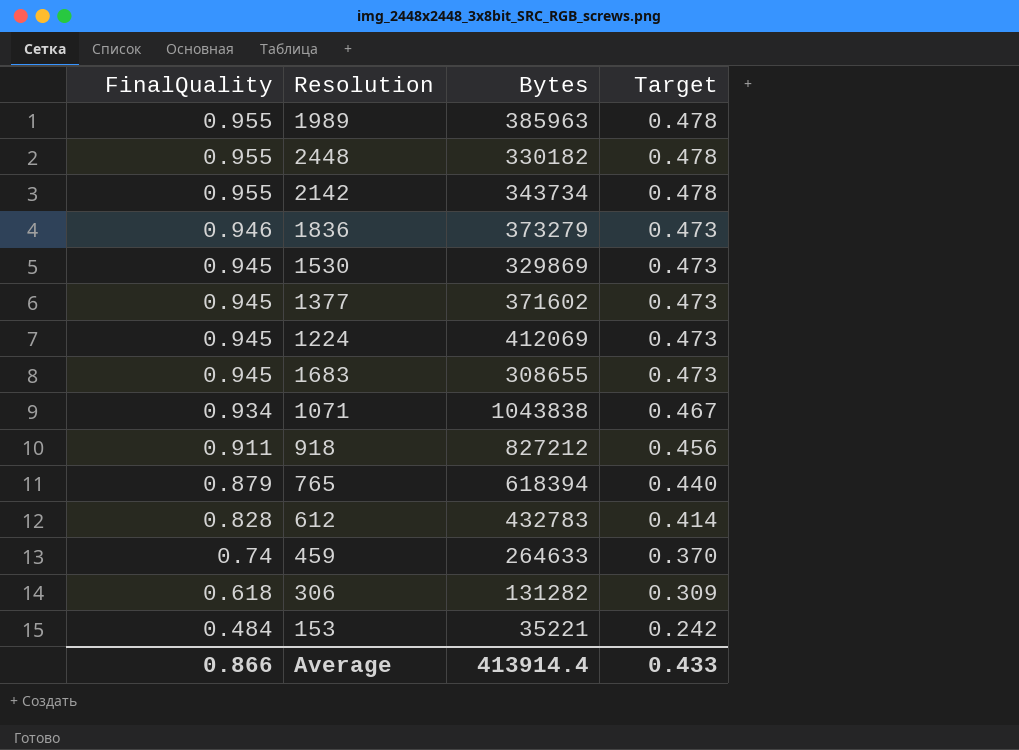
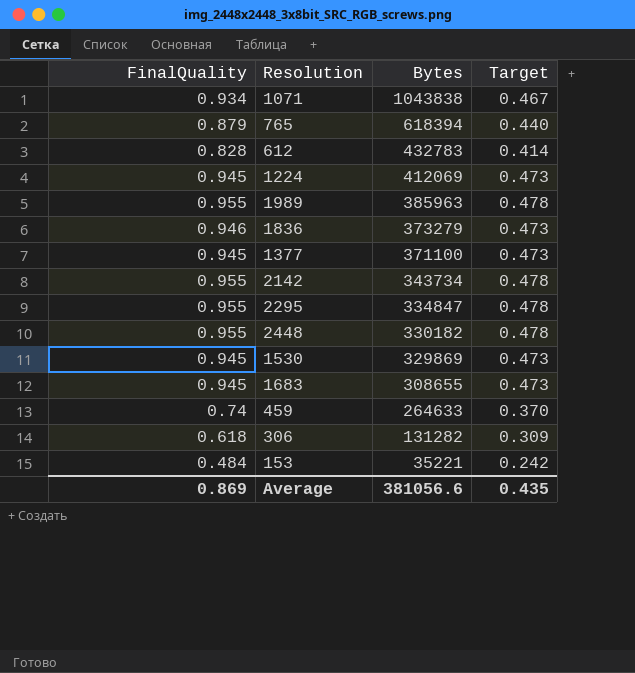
row order: FinalQuality descending -> Bytes descending
row 918: 0.911 | 827212 | 0.456 -> none
1377 | Bytes: 371602 -> 371100
row 2295: none -> 0.955 | 334847 | 0.478
Average | FinalQuality: 0.866 -> 0.869
Average | Bytes: 413914.4 -> 381056.6
Average | Target: 0.433 -> 0.435

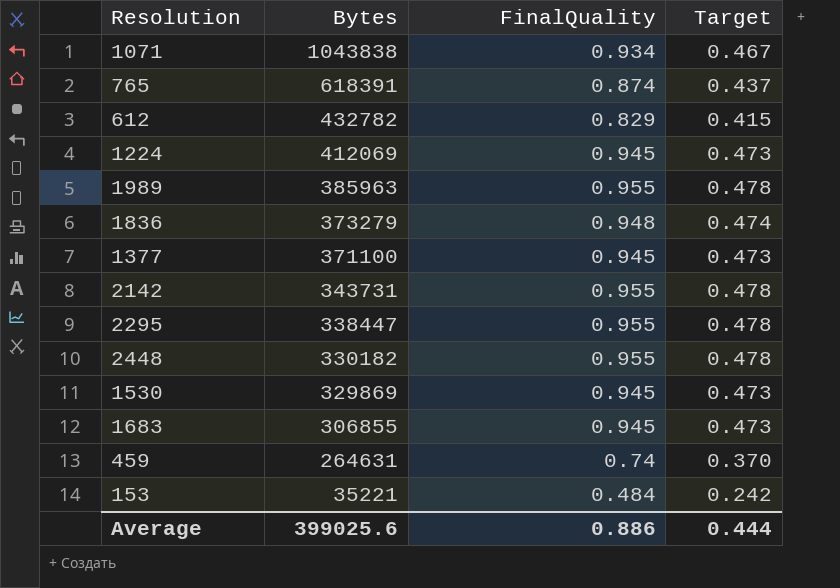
column FinalQuality | position: 1 -> 3
row 306: 0.618 | 131282 | 0.309 -> none
765 | Bytes: 618394 -> 618391
765 | FinalQuality: 0.879 -> 0.874
765 | Target: 0.440 -> 0.437
612 | Bytes: 432783 -> 432782
612 | FinalQuality: 0.828 -> 0.829
612 | Target: 0.414 -> 0.415
1836 | FinalQuality: 0.946 -> 0.948
1836 | Target: 0.473 -> 0.474
2142 | Bytes: 343734 -> 343731
2295 | Bytes: 334847 -> 338447
1683 | Bytes: 308655 -> 306855
459 | Bytes: 264633 -> 264631
Average | Bytes: 381056.6 -> 399025.6
Average | FinalQuality: 0.869 -> 0.886
Average | Target: 0.435 -> 0.444

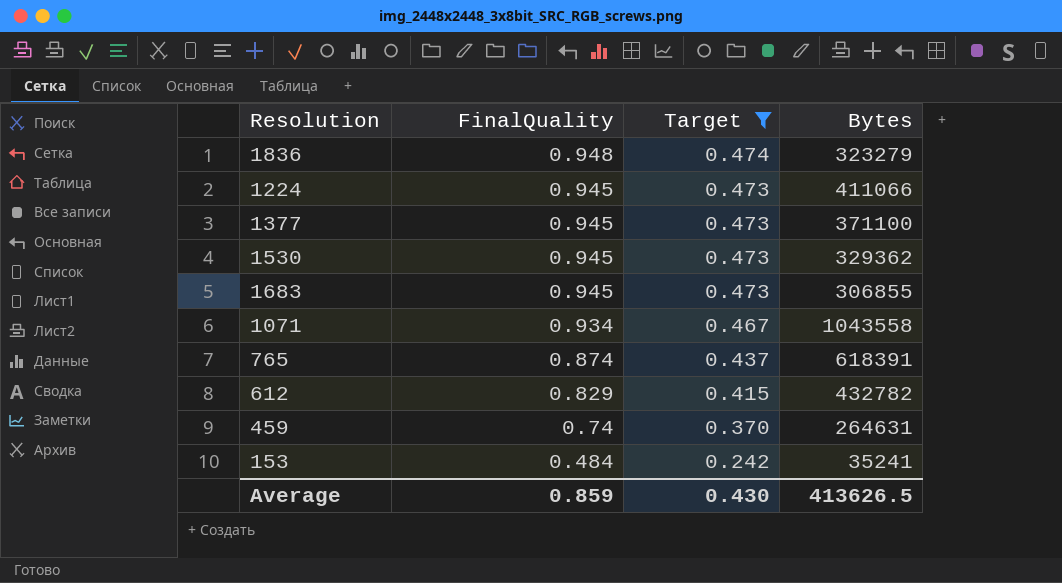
filter: none -> Target != 0.478
row order: Bytes descending -> FinalQuality descending
column Bytes | position: 2 -> 4
1836 | Bytes: 373279 -> 323279
1224 | Bytes: 412069 -> 411066
1530 | Bytes: 329869 -> 329362
1071 | Bytes: 1043838 -> 1043558
153 | Bytes: 35221 -> 35241
Average | FinalQuality: 0.886 -> 0.859
Average | Target: 0.444 -> 0.430
Average | Bytes: 399025.6 -> 413626.5

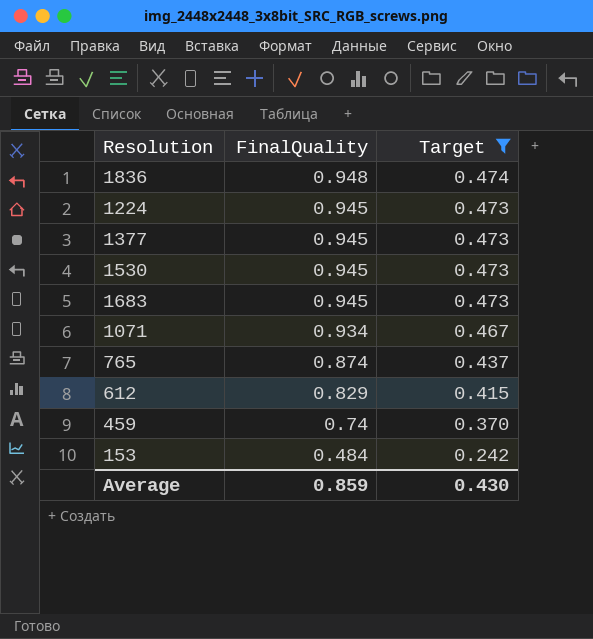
column Bytes | position: 4 -> none

